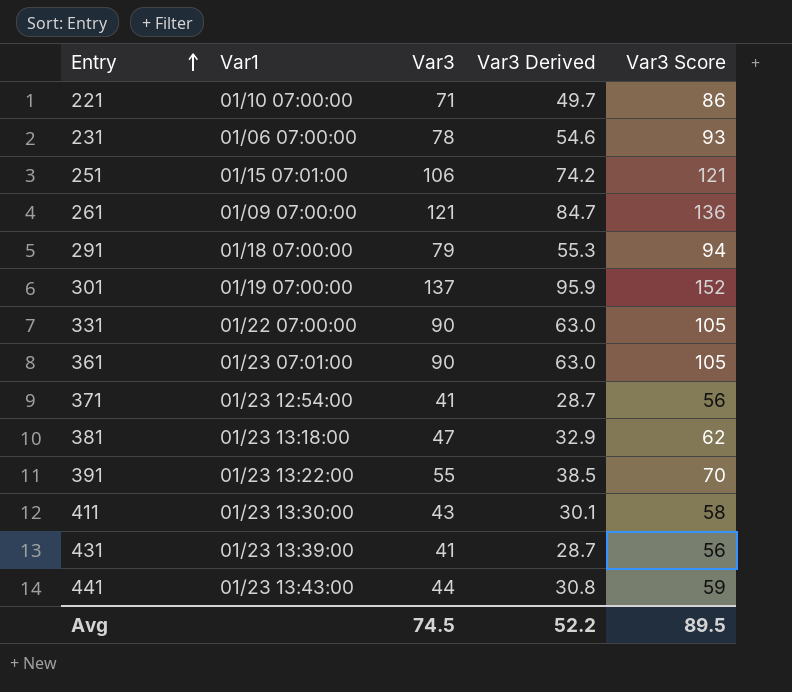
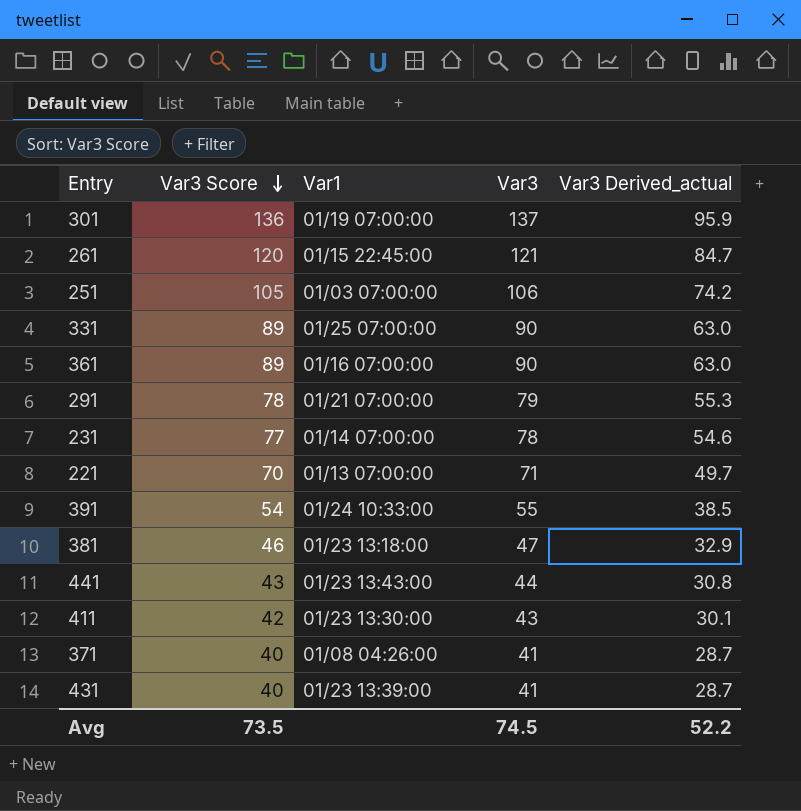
row order: Entry ascending -> Var3 Score descending
column Var3 Score | formula: [Var3] + 15 -> [Var3] - 1
column Var3 Score | position: 5 -> 2
column name: Var3 Derived -> Var3 Derived_actual
261 | Var1: 01/09 07:00:00 -> 01/15 22:45:00
251 | Var1: 01/15 07:01:00 -> 01/03 07:00:00
331 | Var1: 01/22 07:00:00 -> 01/25 07:00:00
361 | Var1: 01/23 07:01:00 -> 01/16 07:00:00
291 | Var1: 01/18 07:00:00 -> 01/21 07:00:00
231 | Var1: 01/06 07:00:00 -> 01/14 07:00:00
221 | Var1: 01/10 07:00:00 -> 01/13 07:00:00
391 | Var1: 01/23 13:22:00 -> 01/24 10:33:00
371 | Var1: 01/23 12:54:00 -> 01/08 04:26:00
Avg | Var3 Score: 89.5 -> 73.5

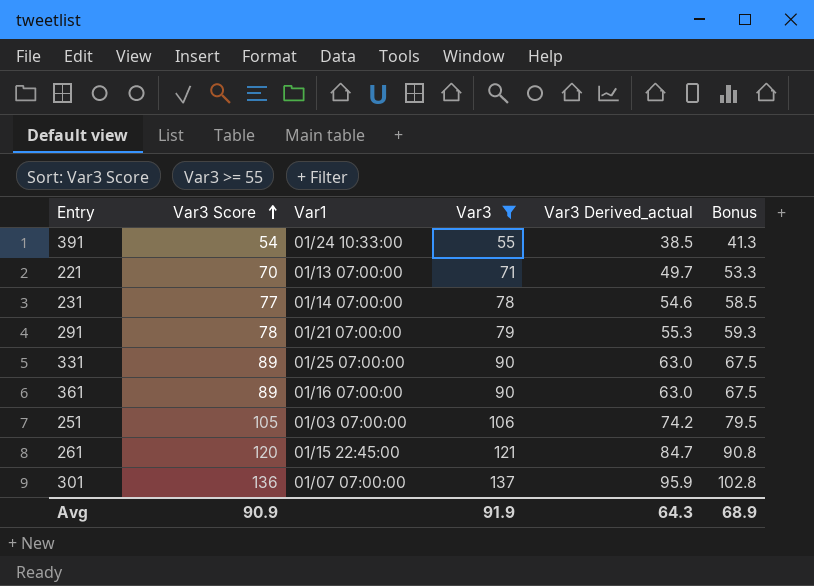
filter: none -> Var3 >= 55
row order: Var3 Score descending -> Var3 Score ascending
column Bonus | formula: none -> [Var3] * 0.75
301 | Var1: 01/19 07:00:00 -> 01/07 07:00:00
Avg | Var3 Score: 73.5 -> 90.9
Avg | Var3: 74.5 -> 91.9
Avg | Var3 Derived_actual: 52.2 -> 64.3

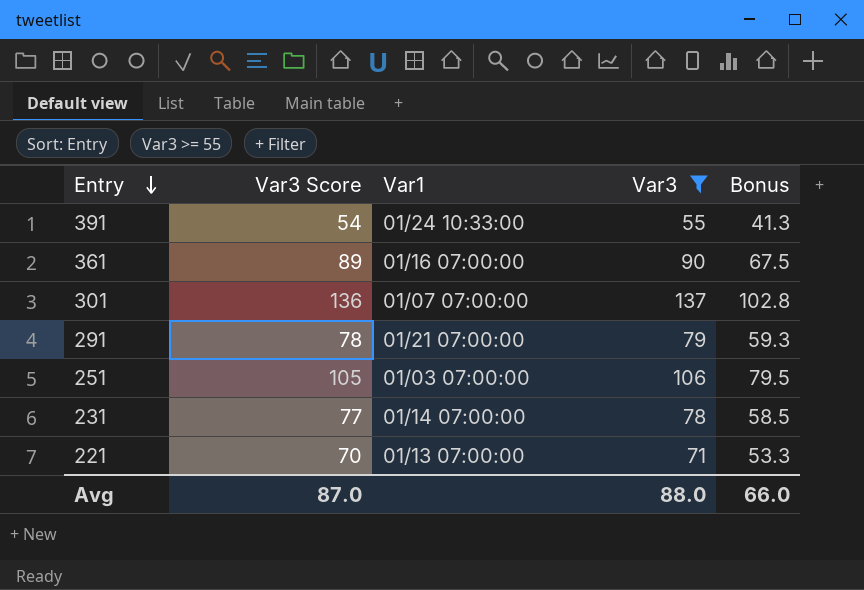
row order: Var3 Score ascending -> Entry descending
column Var3 Derived_actual | formula: [Var3] * 0.7 -> none
row 331: 89 | 01/25 07:00:00 | 90 | 63.0 | 67.5 -> none
row 261: 120 | 01/15 22:45:00 | 121 | 84.7 | 90.8 -> none
Avg | Var3 Score: 90.9 -> 87.0
Avg | Var3: 91.9 -> 88.0
Avg | Bonus: 68.9 -> 66.0

